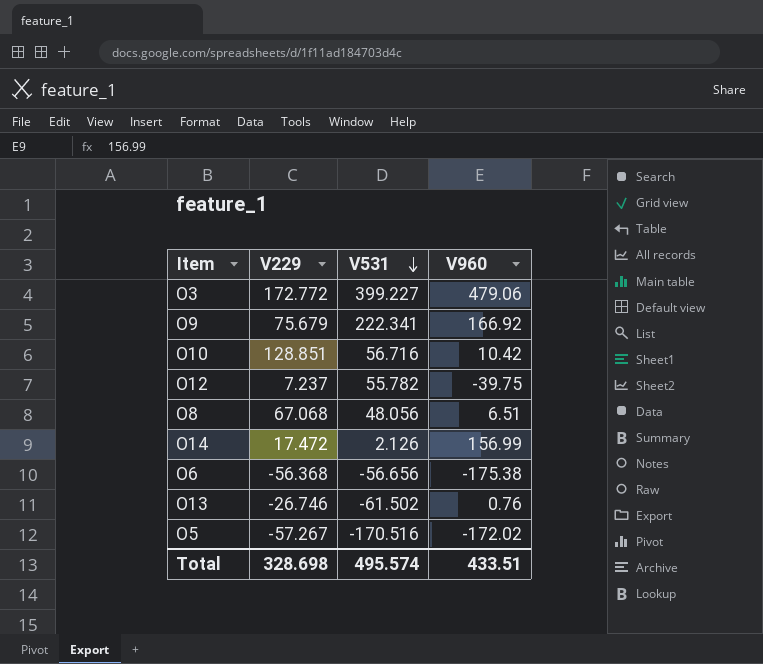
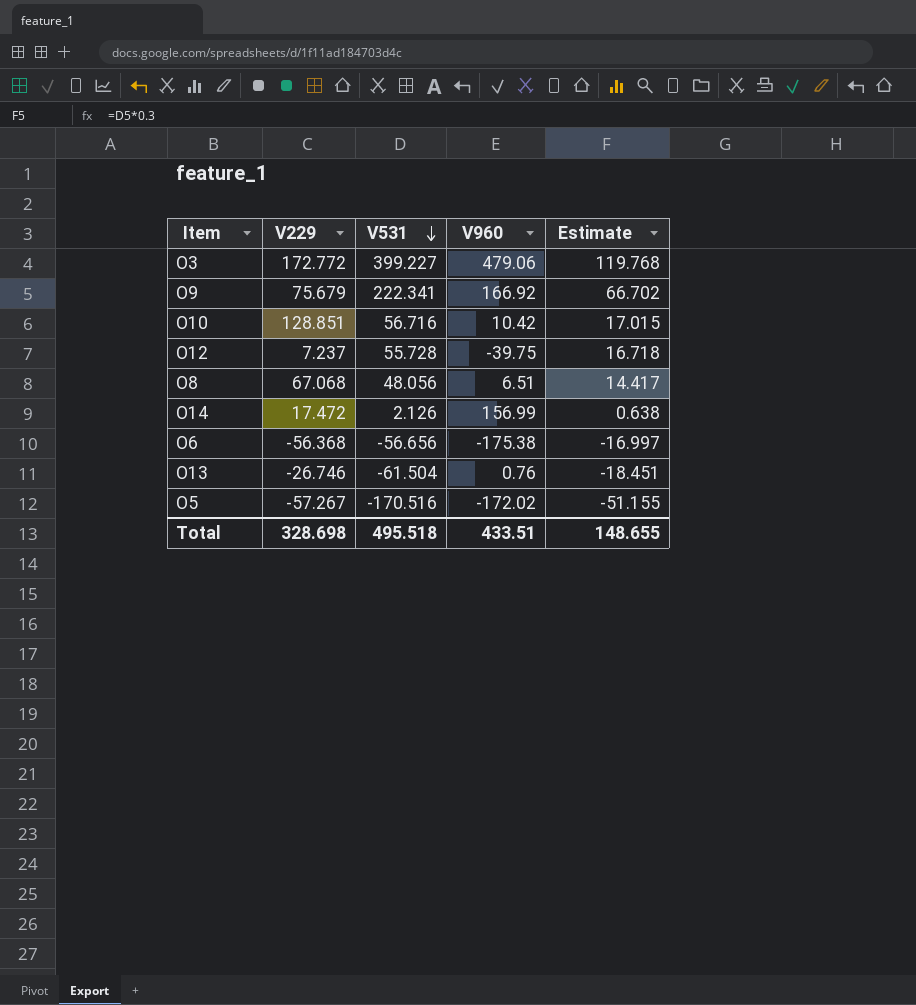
column Estimate | formula: none -> [V531] * 0.3
O12 | V531: 55.782 -> 55.728
O13 | V531: -61.502 -> -61.504
Total | V531: 495.574 -> 495.518

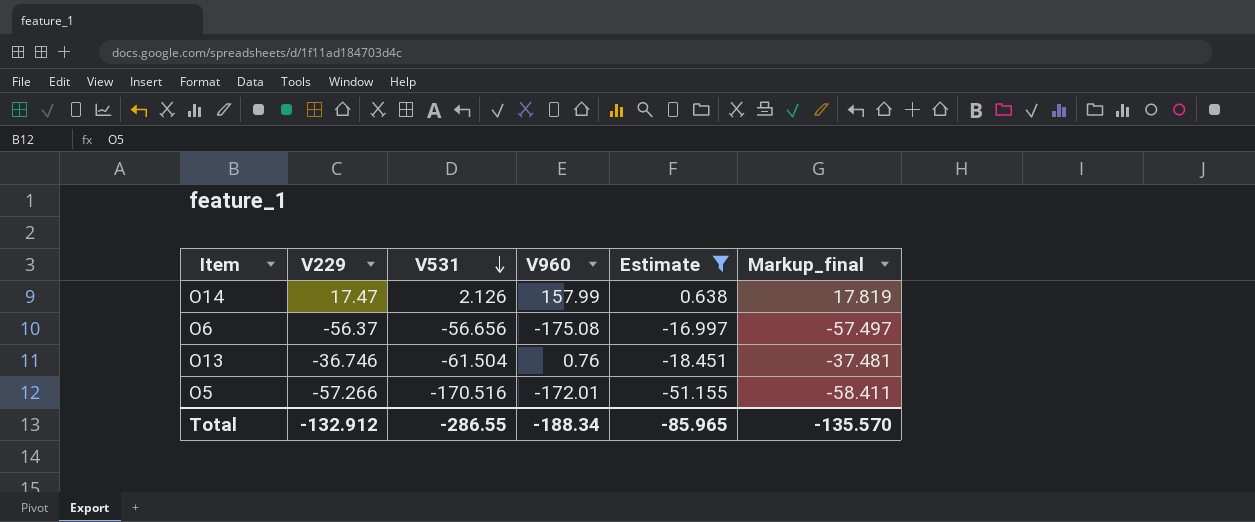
filter: none -> Estimate <= 0.638
column Markup_final | formula: none -> [V229] * 1.02
O14 | V229: 17.472 -> 17.47
O14 | V960: 156.99 -> 157.99
O6 | V229: -56.368 -> -56.37
O6 | V960: -175.38 -> -175.08
O13 | V229: -26.746 -> -36.746
O5 | V229: -57.267 -> -57.266
O5 | V960: -172.02 -> -172.01
Total | V229: 328.698 -> -132.912
Total | V531: 495.518 -> -286.55
Total | V960: 433.51 -> -188.34
Total | Estimate: 148.655 -> -85.965

